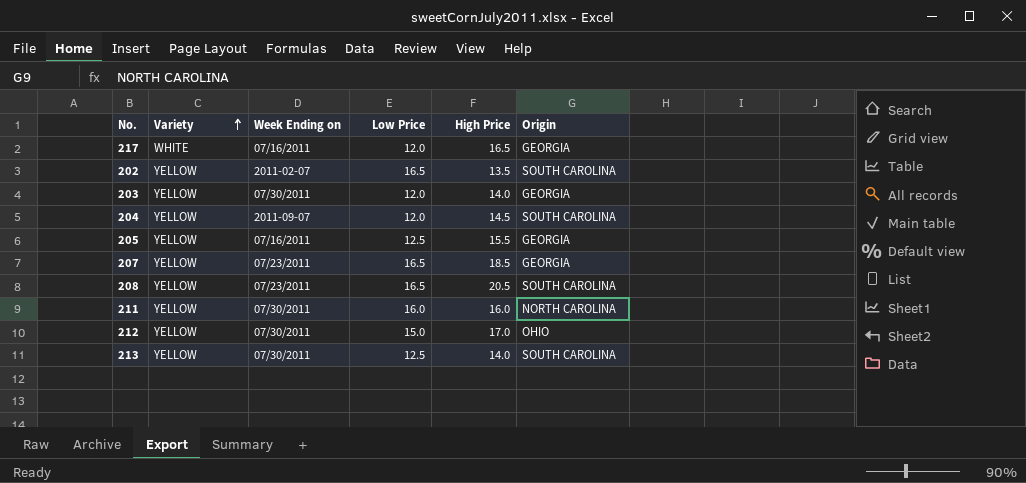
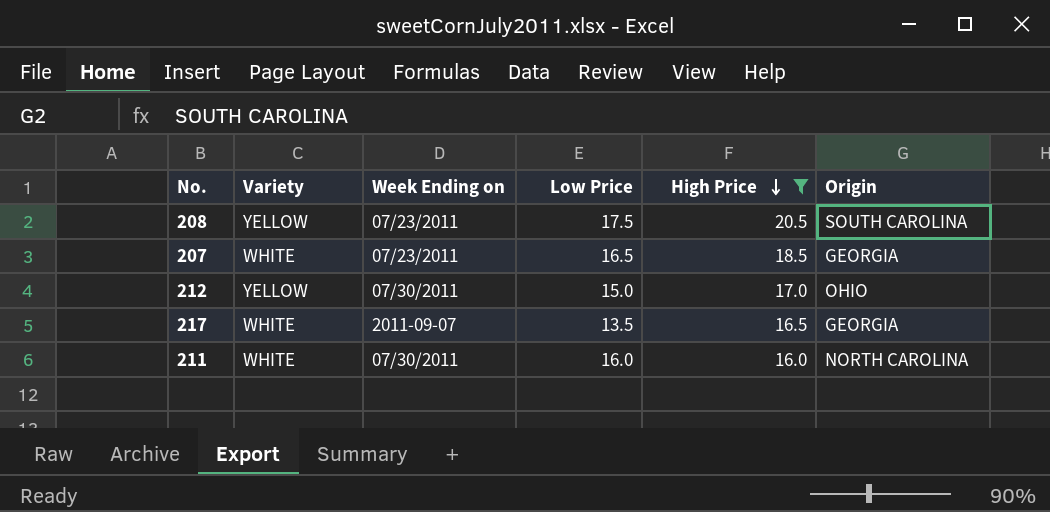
filter: none -> High Price >= 16.0
row order: Variety ascending -> High Price descending
208 | Low Price: 16.5 -> 17.5
207 | Variety: YELLOW -> WHITE
217 | Week Ending on: 07/16/2011 -> 2011-09-07
217 | Low Price: 12.0 -> 13.5
211 | Variety: YELLOW -> WHITE

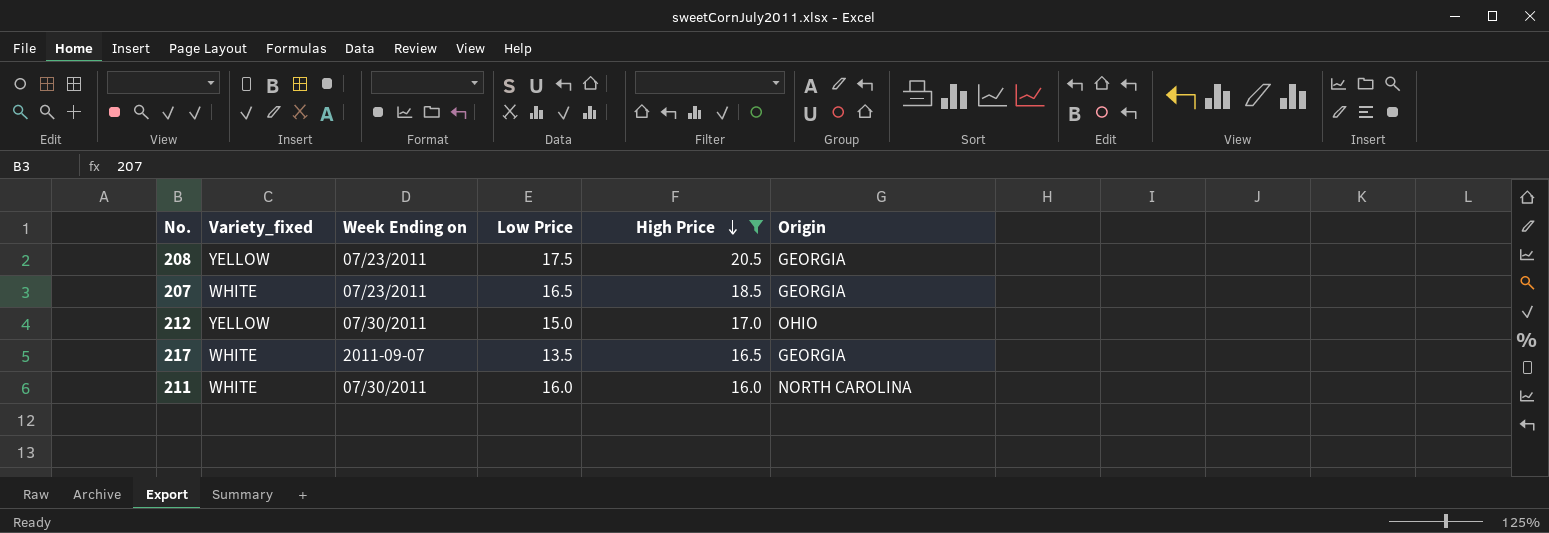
column name: Variety -> Variety_fixed
208 | Origin: SOUTH CAROLINA -> GEORGIA

